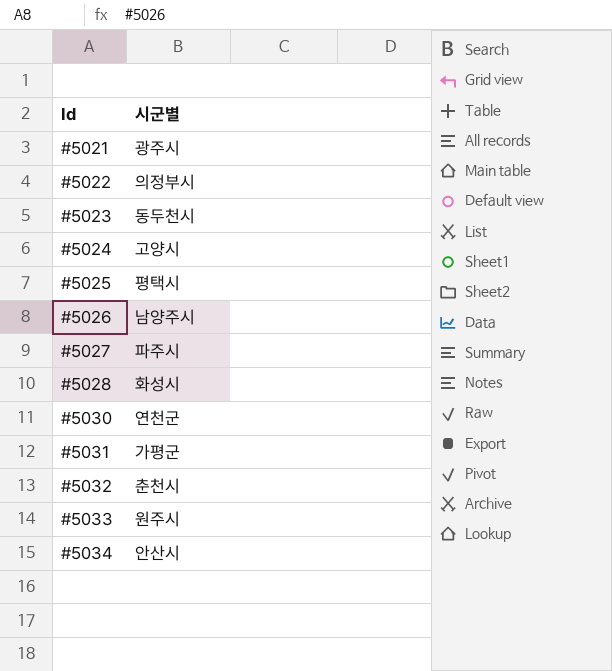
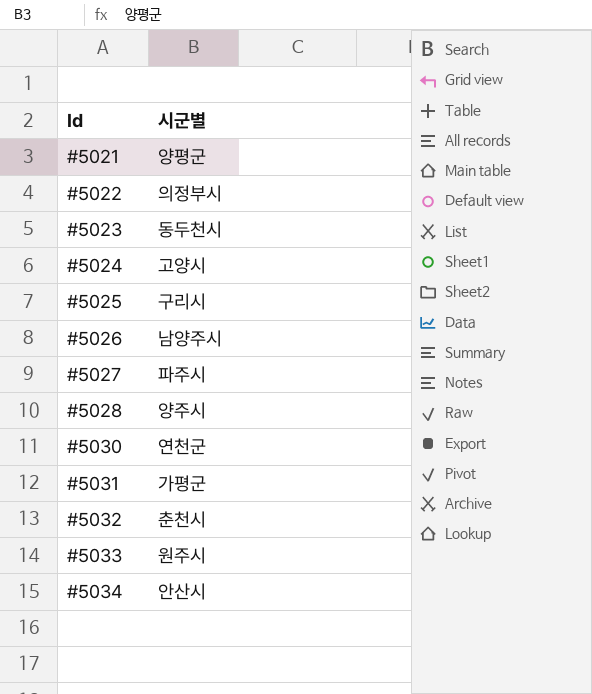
#5021 | 시군별: 광주시 -> 양평군
#5025 | 시군별: 평택시 -> 구리시
#5028 | 시군별: 화성시 -> 양주시

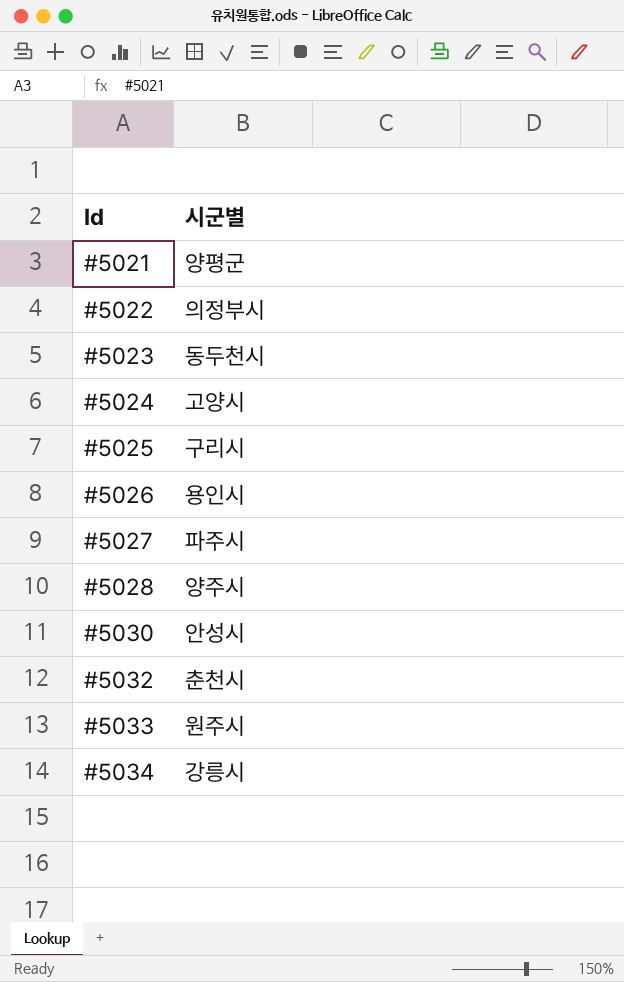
row #5031: 가평군 -> none
#5026 | 시군별: 남양주시 -> 용인시
#5030 | 시군별: 연천군 -> 안성시
#5034 | 시군별: 안산시 -> 강릉시

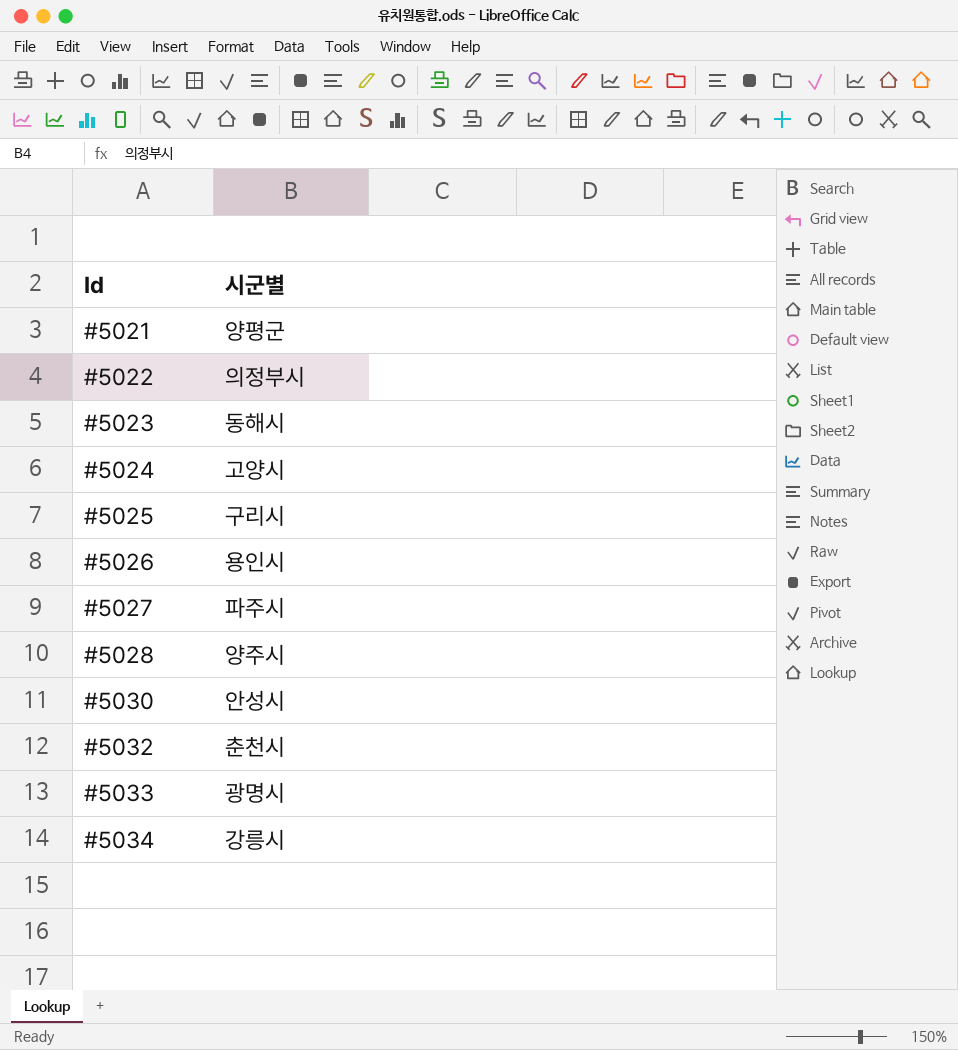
#5023 | 시군별: 동두천시 -> 동해시
#5033 | 시군별: 원주시 -> 광명시

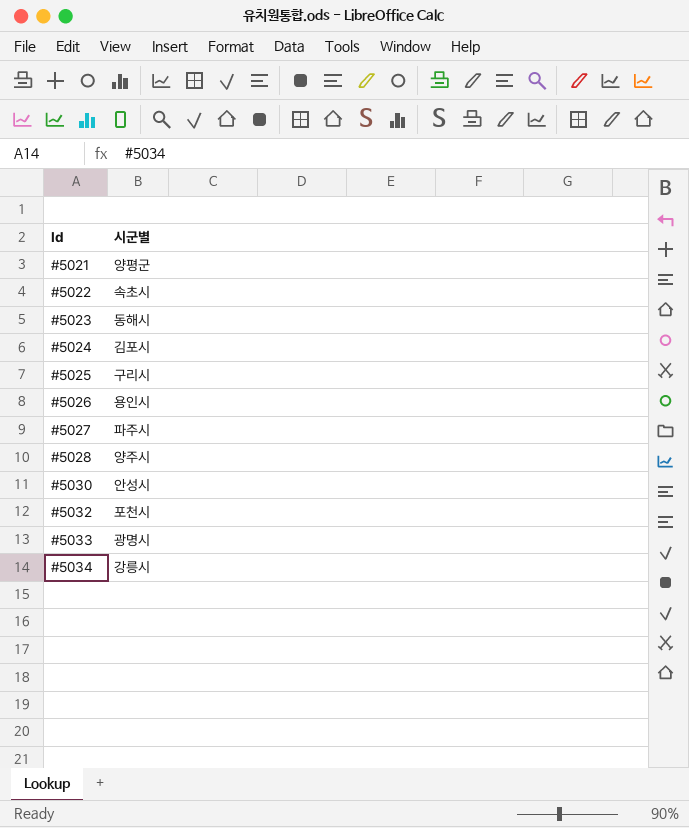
#5022 | 시군별: 의정부시 -> 속초시
#5024 | 시군별: 고양시 -> 김포시
#5032 | 시군별: 춘천시 -> 포천시

